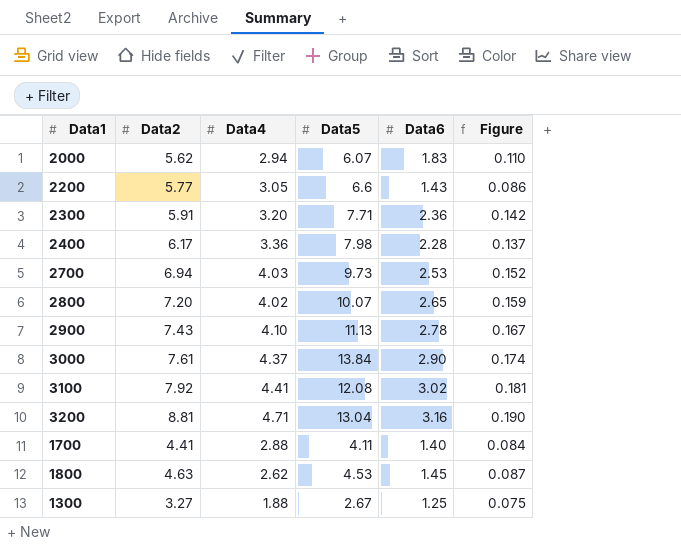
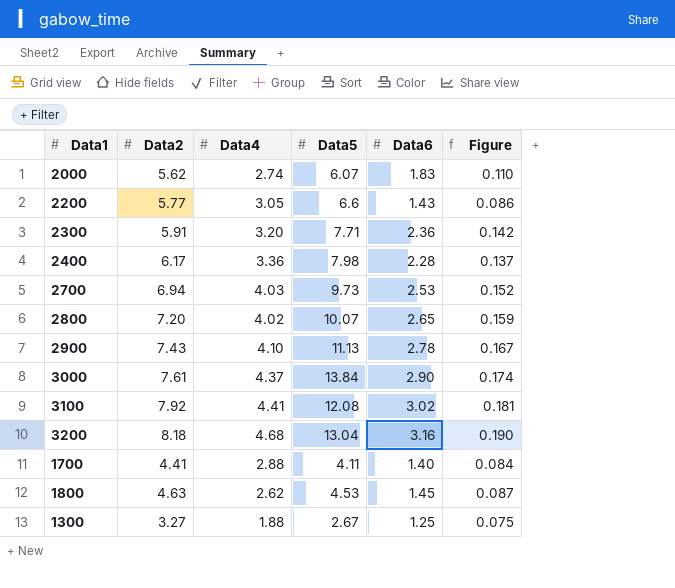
2000 | Data4: 2.94 -> 2.74
3200 | Data2: 8.81 -> 8.18
3200 | Data4: 4.71 -> 4.68

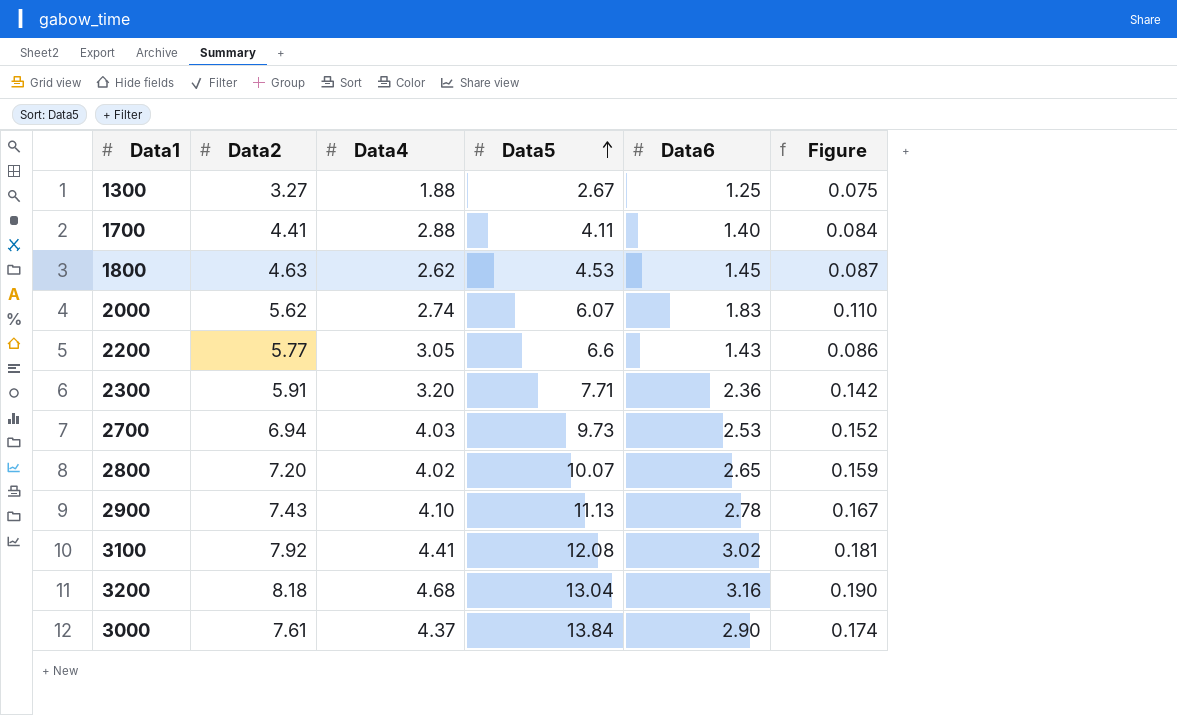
row order: none -> Data5 ascending
row 2400: 6.17 | 3.36 | 7.98 | 2.28 | 0.137 -> none

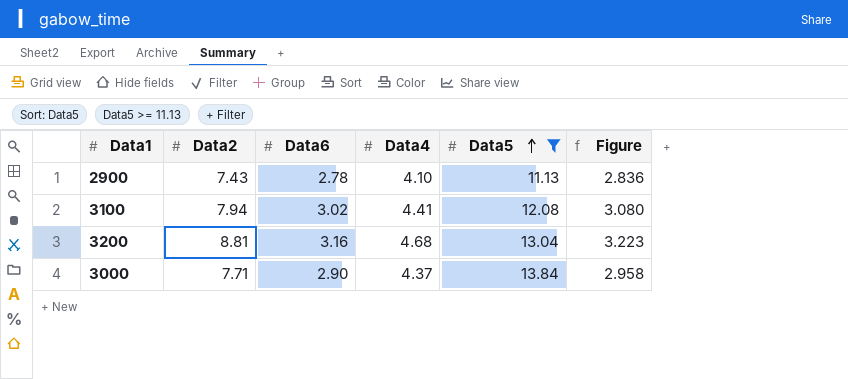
filter: none -> Data5 >= 11.13
column Data6 | position: 5 -> 3
column Figure | formula: [Data6] * 0.06 -> [Data6] * 1.02
3100 | Data2: 7.92 -> 7.94
3200 | Data2: 8.18 -> 8.81
3000 | Data2: 7.61 -> 7.71

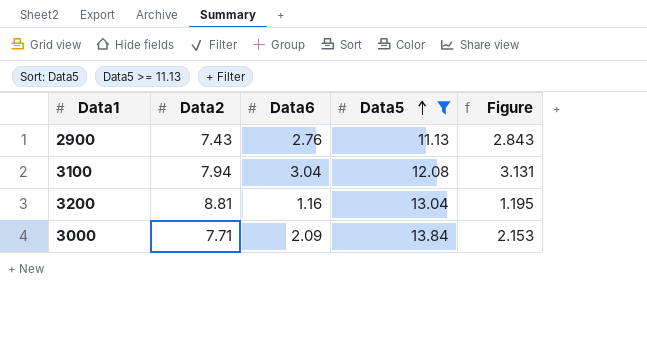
column Data4 | position: 4 -> none
column Figure | formula: [Data6] * 1.02 -> [Data6] * 1.03
2900 | Data6: 2.78 -> 2.76
3100 | Data6: 3.02 -> 3.04
3200 | Data6: 3.16 -> 1.16
3000 | Data6: 2.90 -> 2.09

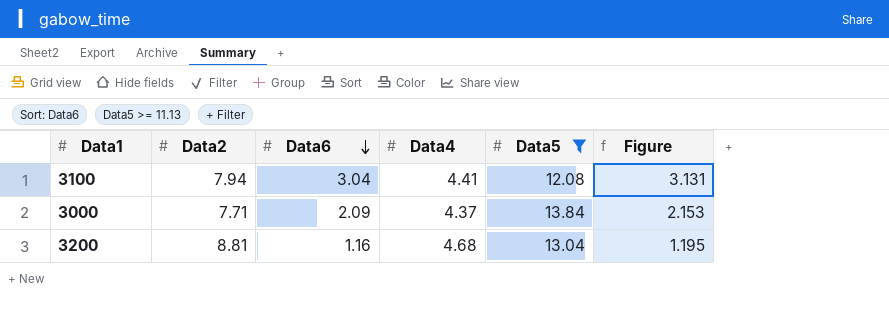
row order: Data5 ascending -> Data6 descending
column Data4 | position: none -> 4
row 2900: 7.43 | 2.76 | 11.13 | 2.843 -> none

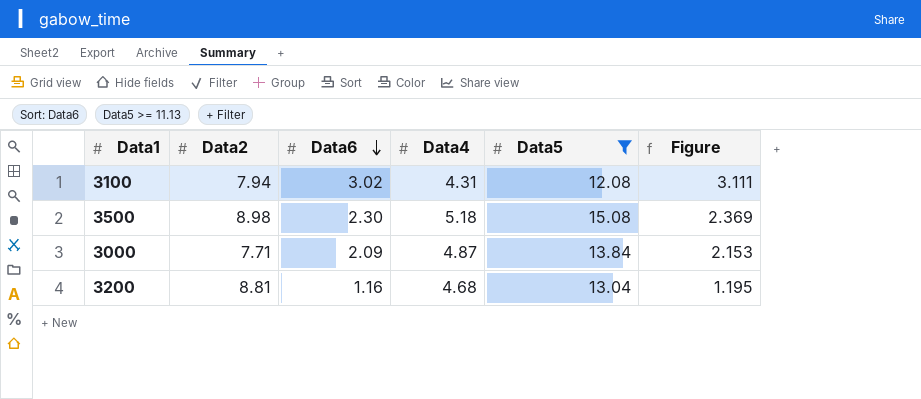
3100 | Data6: 3.04 -> 3.02
3100 | Data4: 4.41 -> 4.31
3100 | Figure: 3.131 -> 3.111
row 3500: none -> 8.98 | 2.30 | 5.18 | 15.08 | 2.369
3000 | Data4: 4.37 -> 4.87

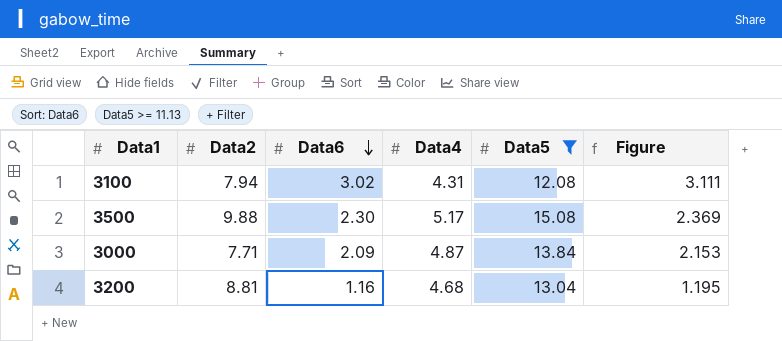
3500 | Data2: 8.98 -> 9.88
3500 | Data4: 5.18 -> 5.17

